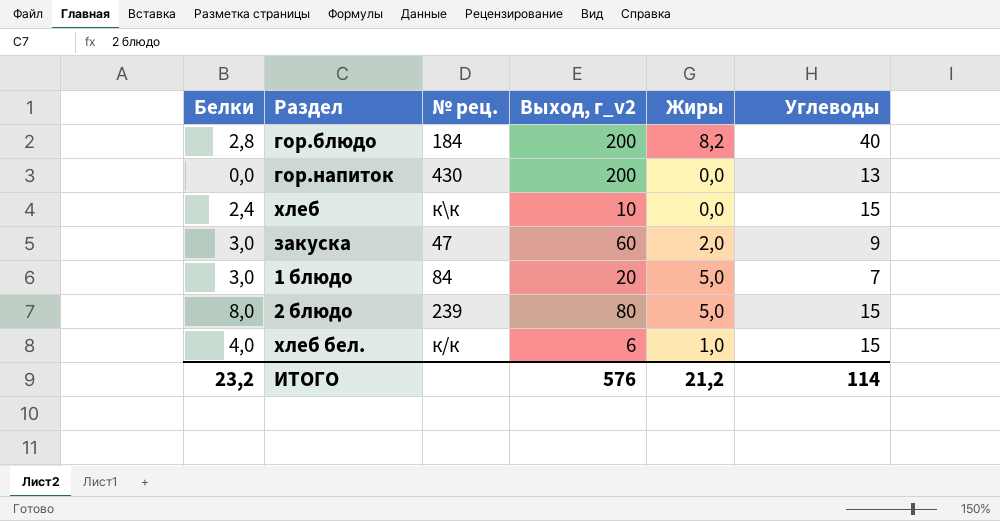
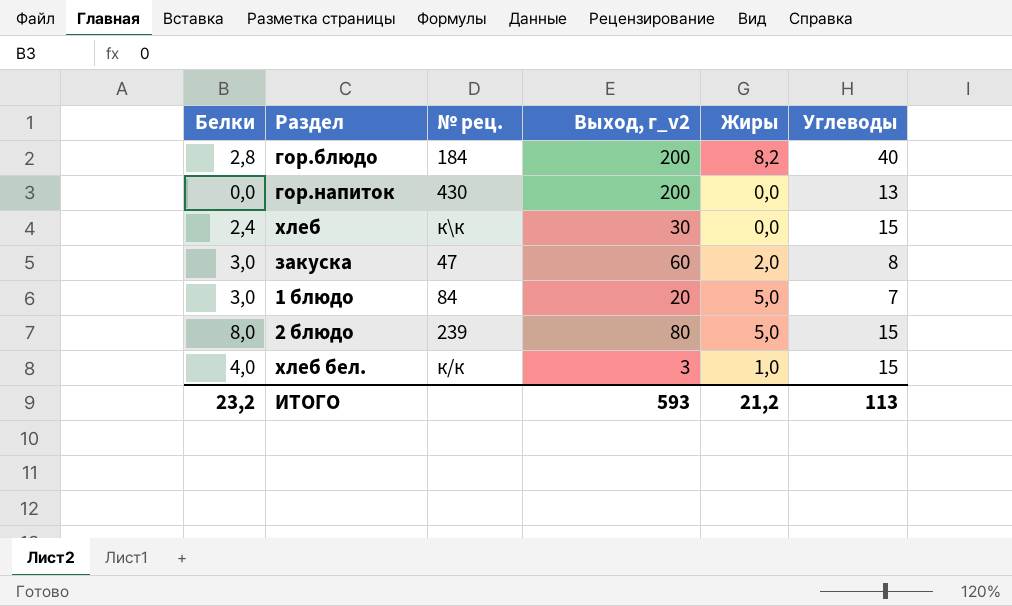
хлеб | Выход, г_v2: 10 -> 30
закуска | Углеводы: 9 -> 8
хлеб бел. | Выход, г_v2: 6 -> 3
ИТОГО | Выход, г_v2: 576 -> 593
ИТОГО | Углеводы: 114 -> 113

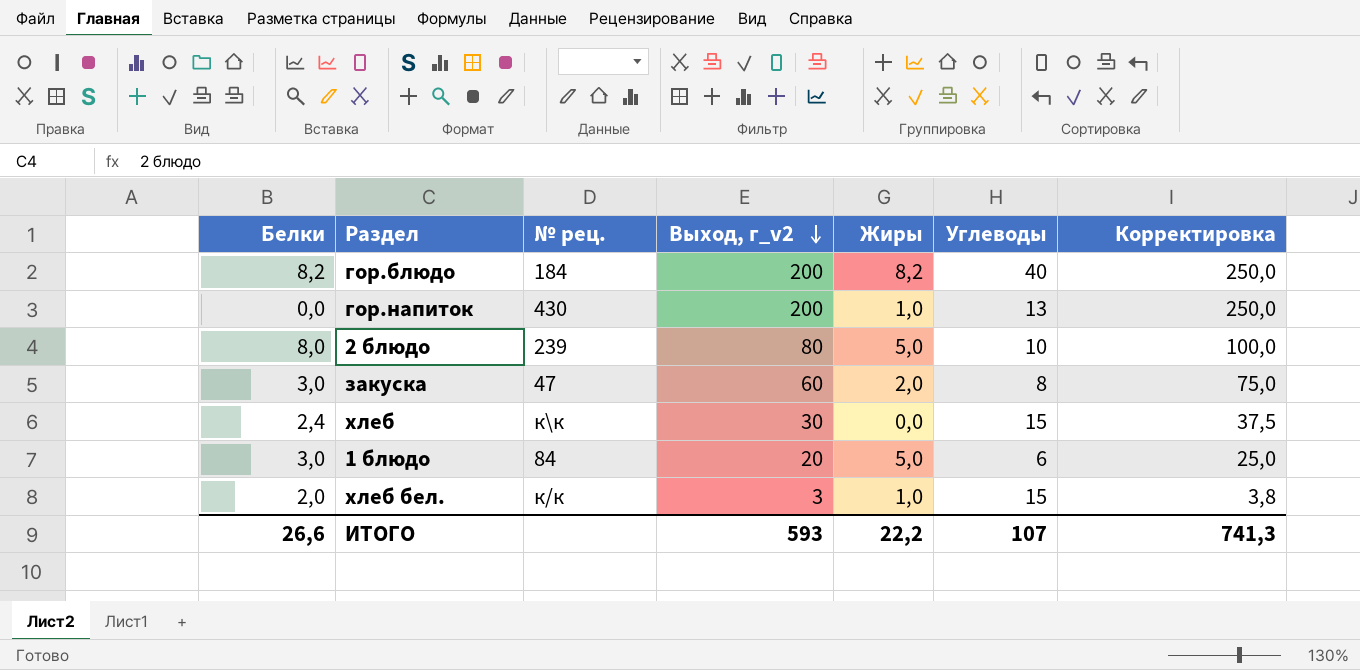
row order: none -> Выход, г_v2 descending
column Корректировка | formula: none -> [Выход, г_v2] * 1,25
гор.блюдо | Белки: 2,8 -> 8,2
гор.напиток | Жиры: 0,0 -> 1,0
2 блюдо | Углеводы: 15 -> 10
1 блюдо | Углеводы: 7 -> 6
хлеб бел. | Белки: 4,0 -> 2,0
ИТОГО | Белки: 23,2 -> 26,6
ИТОГО | Жиры: 21,2 -> 22,2
ИТОГО | Углеводы: 113 -> 107

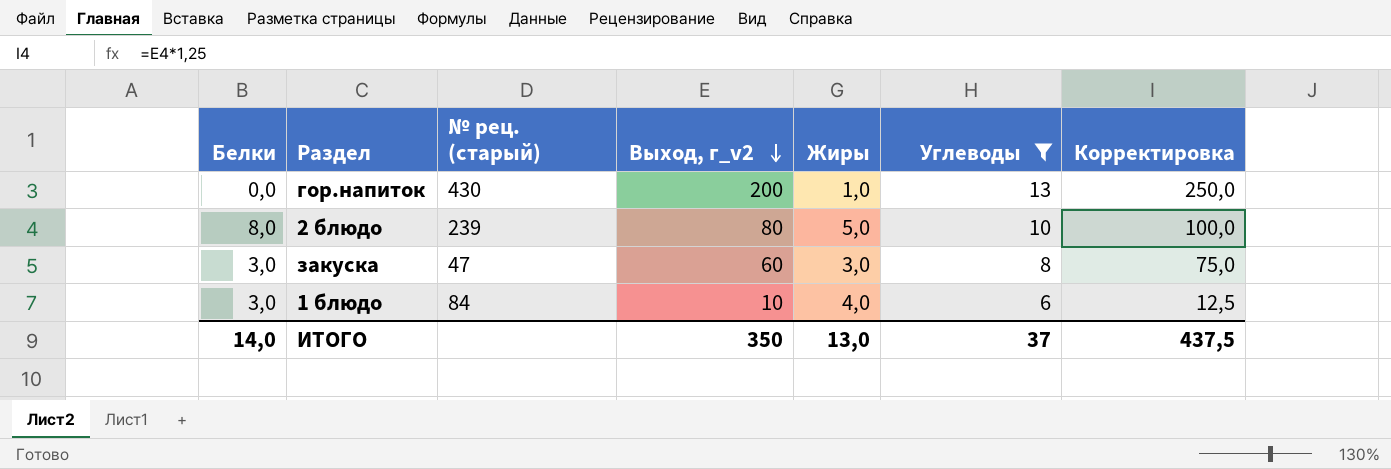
filter: none -> Углеводы <= 13
column name: № рец. -> № рец. (старый)
закуска | Жиры: 2,0 -> 3,0
1 блюдо | Выход, г_v2: 20 -> 10
1 блюдо | Жиры: 5,0 -> 4,0
1 блюдо | Корректировка: 25,0 -> 12,5
ИТОГО | Белки: 26,6 -> 14,0
ИТОГО | Выход, г_v2: 593 -> 350
ИТОГО | Жиры: 22,2 -> 13,0
ИТОГО | Углеводы: 107 -> 37
ИТОГО | Корректировка: 741,3 -> 437,5

